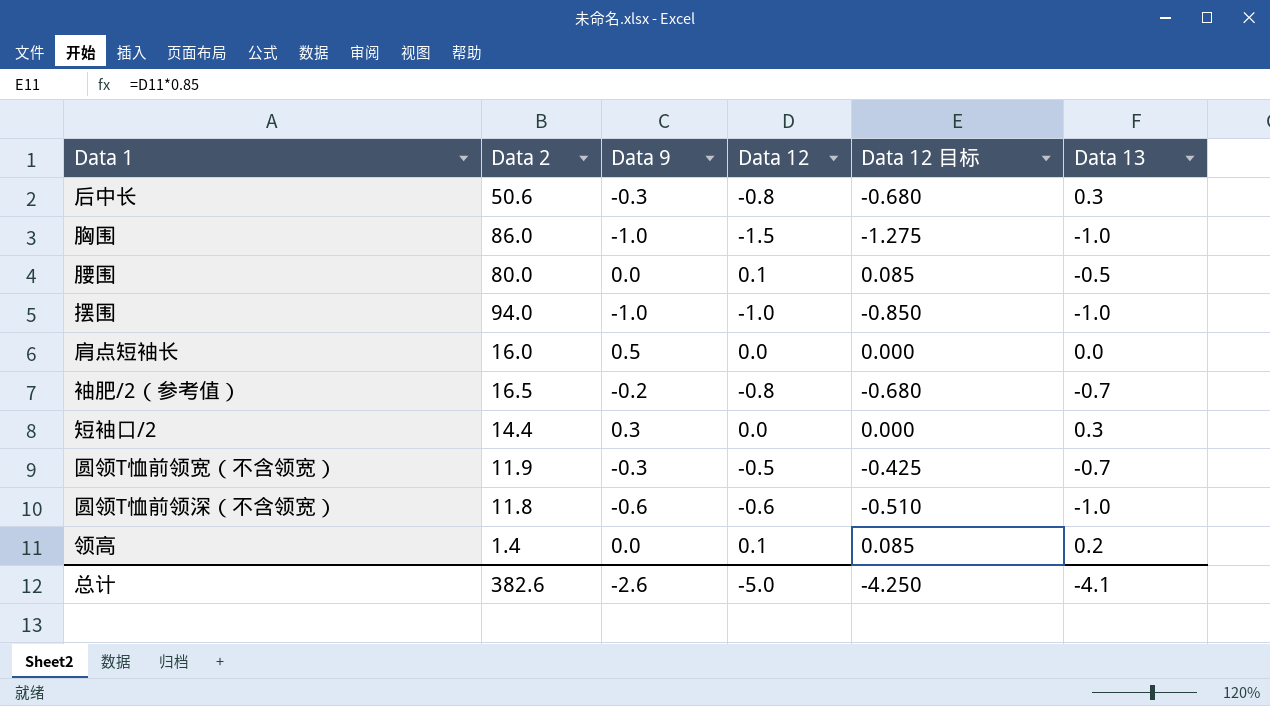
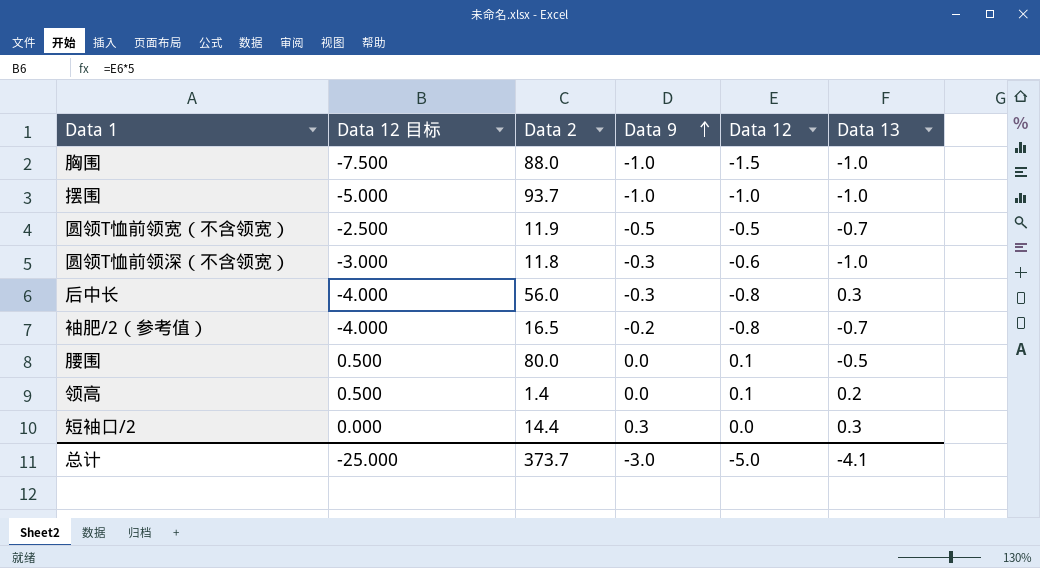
row order: none -> Data 9 ascending
column Data 12 目标 | formula: [Data 12] * 0.85 -> [Data 12] * 5
column Data 12 目标 | position: 5 -> 2
row 肩点短袖长: 16.0 | 0.5 | 0.0 | 0.000 | 0.0 -> none
胸围 | Data 2: 86.0 -> 88.0
摆围 | Data 2: 94.0 -> 93.7
圆领T恤前领宽（不含领宽） | Data 9: -0.3 -> -0.5
圆领T恤前领深（不含领宽） | Data 9: -0.6 -> -0.3
后中长 | Data 2: 50.6 -> 56.0
总计 | Data 12 目标: -4.250 -> -25.000
总计 | Data 2: 382.6 -> 373.7
总计 | Data 9: -2.6 -> -3.0

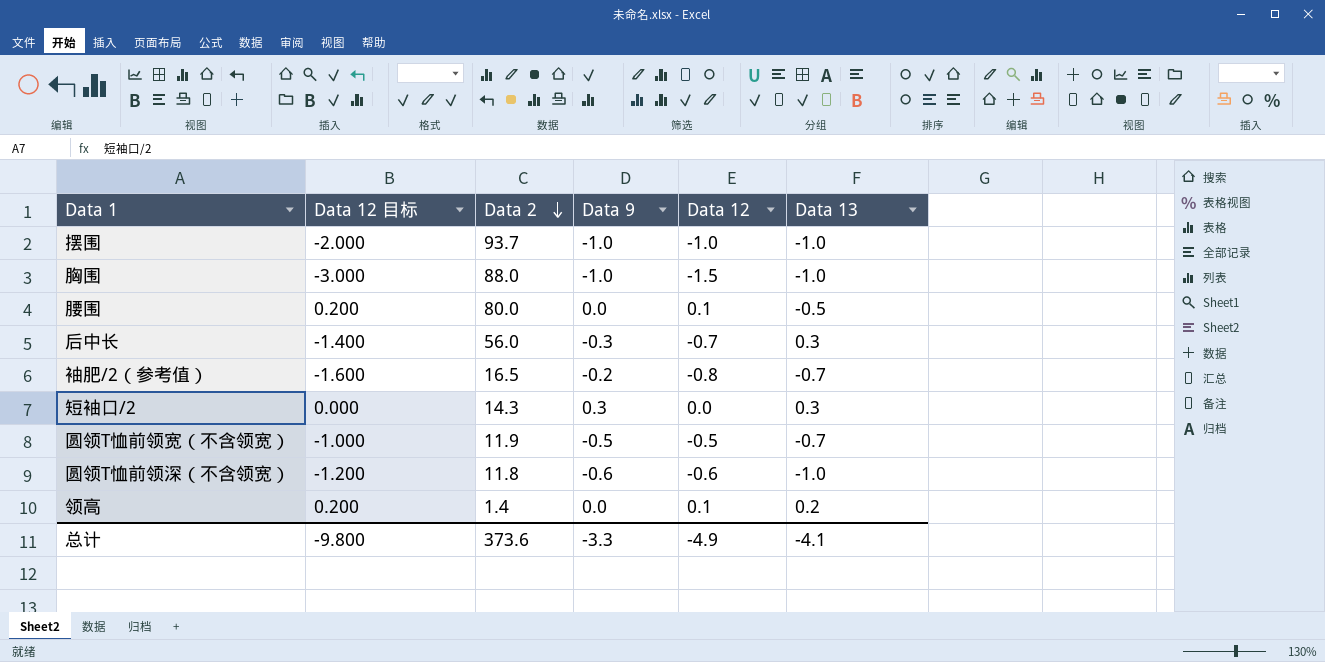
row order: Data 9 ascending -> Data 2 descending
column Data 12 目标 | formula: [Data 12] * 5 -> [Data 12] * 2
后中长 | Data 12: -0.8 -> -0.7
短袖口/2 | Data 2: 14.4 -> 14.3
圆领T恤前领深（不含领宽） | Data 9: -0.3 -> -0.6
总计 | Data 12 目标: -25.000 -> -9.800
总计 | Data 2: 373.7 -> 373.6
总计 | Data 9: -3.0 -> -3.3
总计 | Data 12: -5.0 -> -4.9

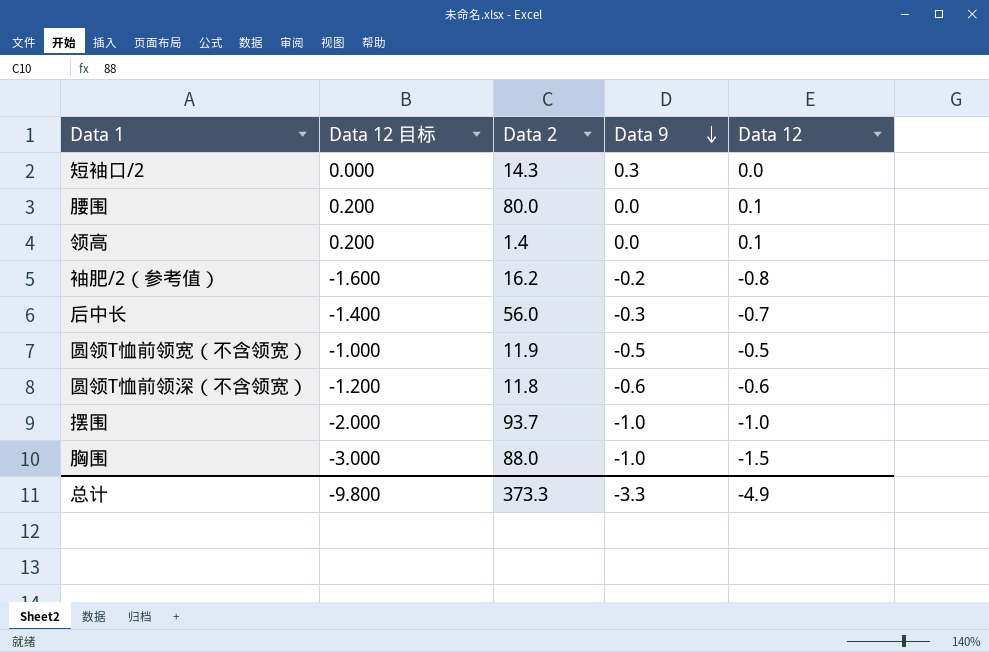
row order: Data 2 descending -> Data 9 descending
column Data 13 | position: 6 -> none
袖肥/2（参考值） | Data 2: 16.5 -> 16.2
总计 | Data 2: 373.6 -> 373.3

